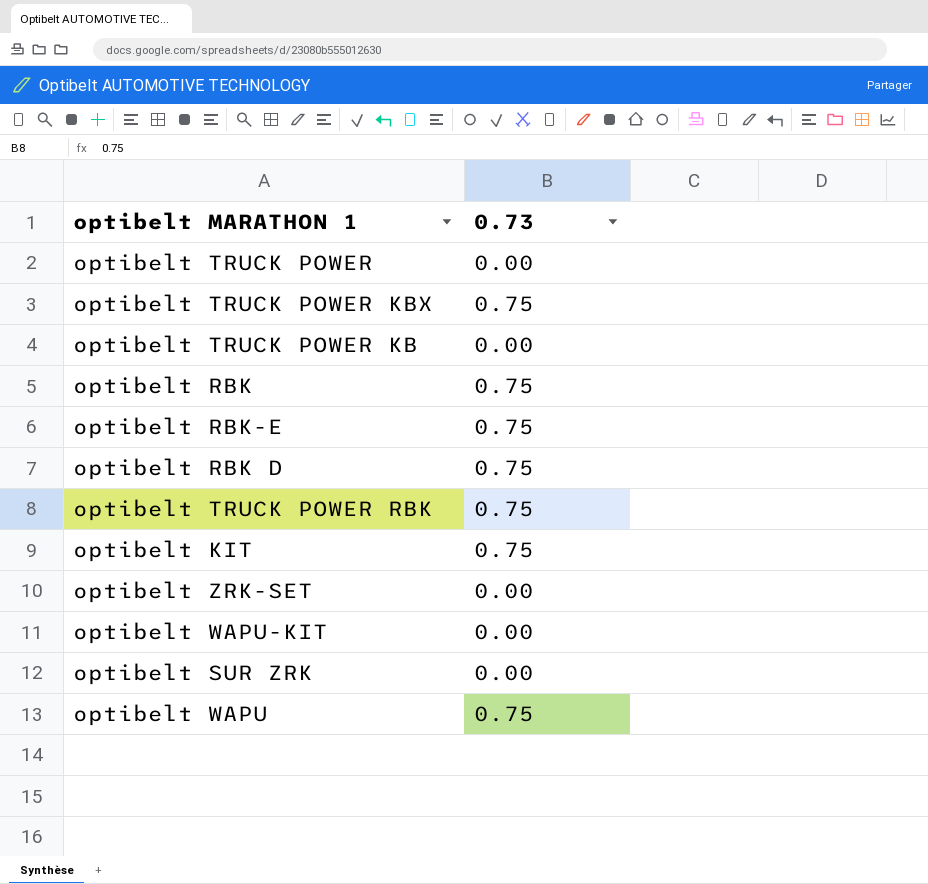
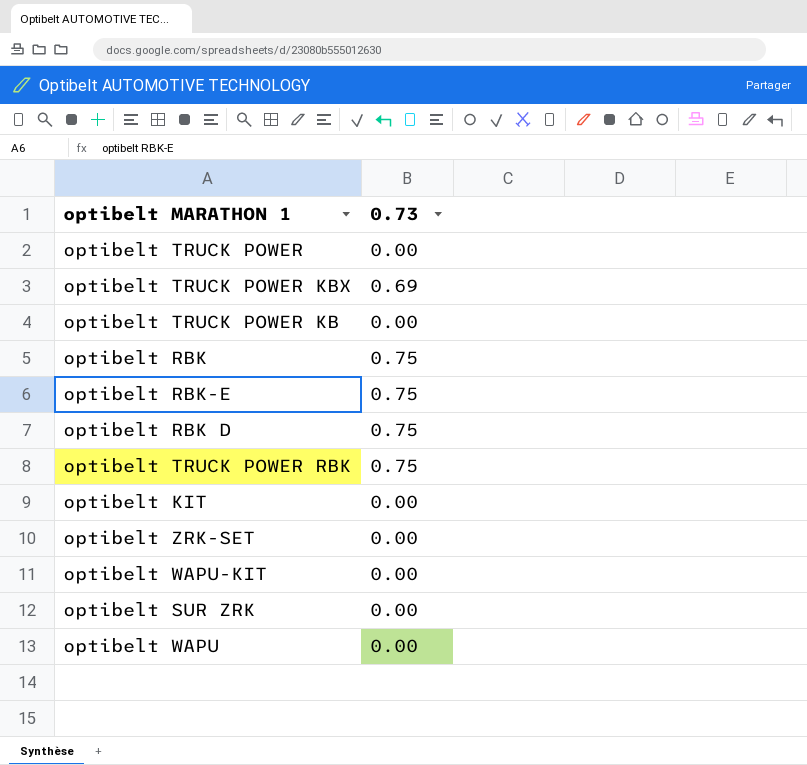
optibelt TRUCK POWER KBX | 0.73: 0.75 -> 0.69
optibelt KIT | 0.73: 0.75 -> 0.00
optibelt WAPU | 0.73: 0.75 -> 0.00

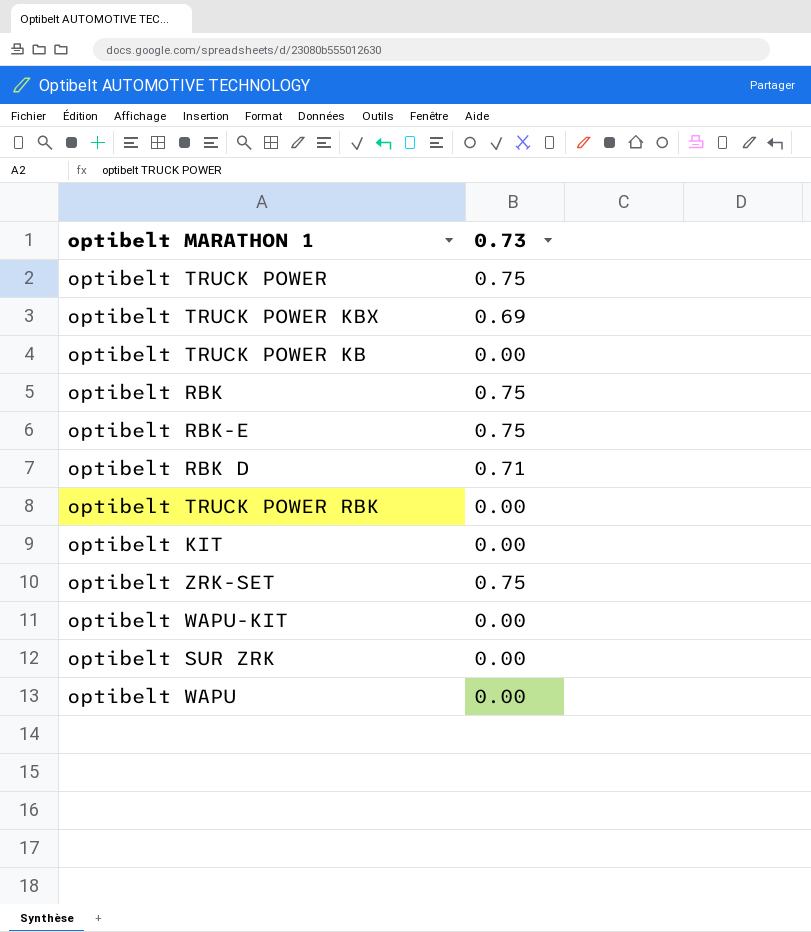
optibelt TRUCK POWER | 0.73: 0.00 -> 0.75
optibelt RBK D | 0.73: 0.75 -> 0.71
optibelt TRUCK POWER RBK | 0.73: 0.75 -> 0.00
optibelt ZRK-SET | 0.73: 0.00 -> 0.75

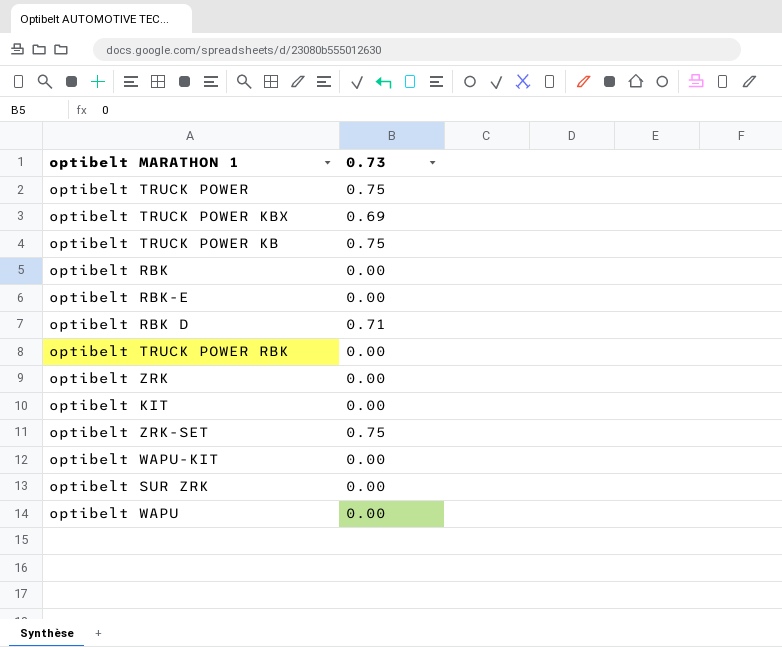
optibelt TRUCK POWER KB | 0.73: 0.00 -> 0.75
optibelt RBK | 0.73: 0.75 -> 0.00
optibelt RBK-E | 0.73: 0.75 -> 0.00
row optibelt ZRK: none -> 0.00

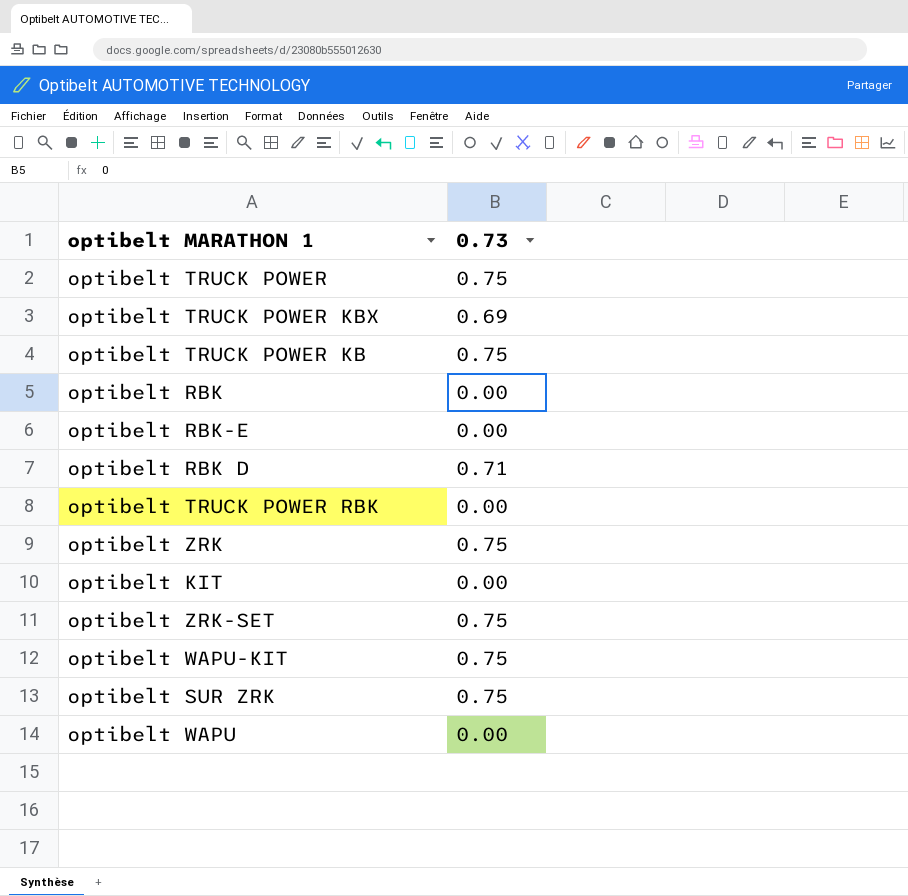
optibelt ZRK | 0.73: 0.00 -> 0.75
optibelt WAPU-KIT | 0.73: 0.00 -> 0.75
optibelt SUR ZRK | 0.73: 0.00 -> 0.75

